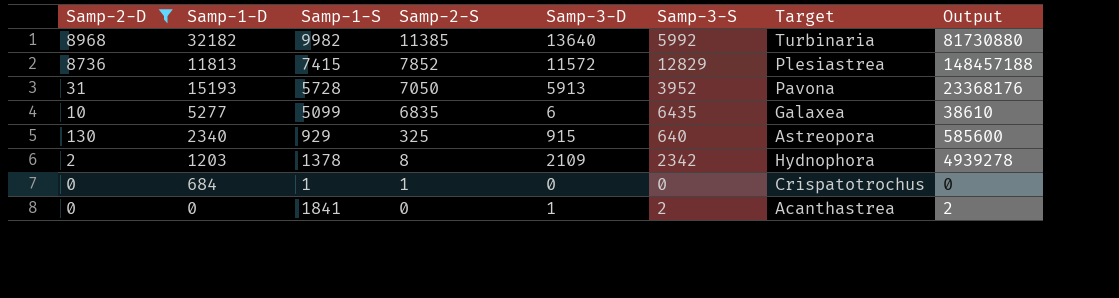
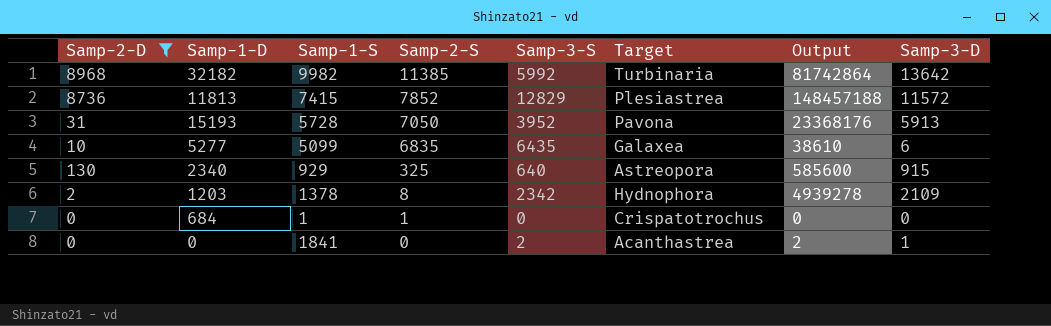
column Samp-3-D | position: 5 -> 8
32182 | Output: 81730880 -> 81742864
32182 | Samp-3-D: 13640 -> 13642

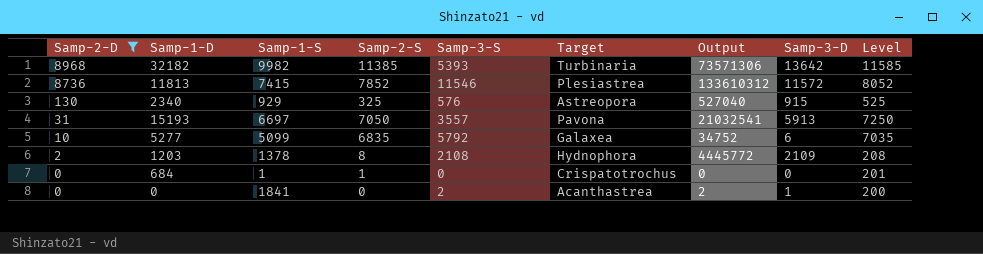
row order: Samp-2-S descending -> Samp-2-D descending
column Level | formula: none -> [Samp-2-S] + 200
32182 | Samp-3-S: 5992 -> 5393
32182 | Output: 81742864 -> 73571306
11813 | Samp-3-S: 12829 -> 11546
11813 | Output: 148457188 -> 133610312
2340 | Samp-3-S: 640 -> 576
2340 | Output: 585600 -> 527040
15193 | Samp-1-S: 5728 -> 6697
15193 | Samp-3-S: 3952 -> 3557
15193 | Output: 23368176 -> 21032541
5277 | Samp-3-S: 6435 -> 5792
5277 | Output: 38610 -> 34752
1203 | Samp-3-S: 2342 -> 2108
1203 | Output: 4939278 -> 4445772

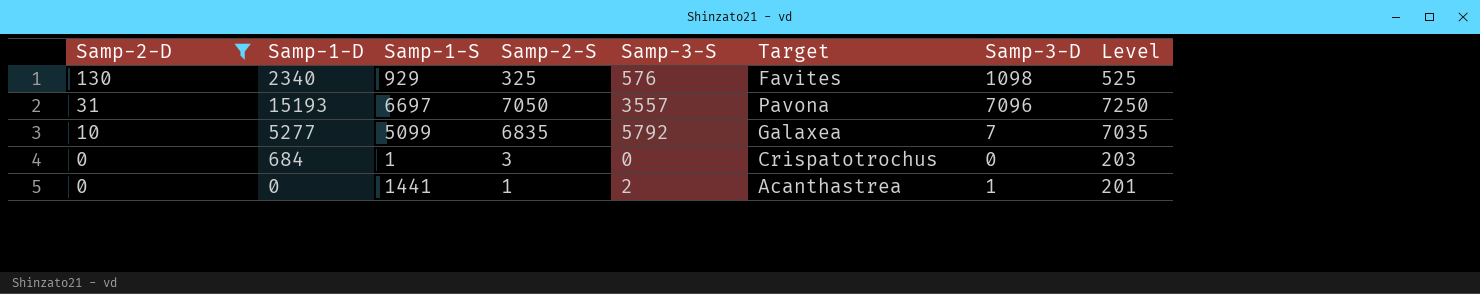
column Output | formula: [Samp-3-S] * [Samp-3-D] -> none
row 32182: 8968 | 9982 | 11385 | 5393 | Turbinaria | 73571306 | 13642 | 11585 -> none
row 11813: 8736 | 7415 | 7852 | 11546 | Plesiastrea | 133610312 | 11572 | 8052 -> none
row 1203: 2 | 1378 | 8 | 2108 | Hydnophora | 4445772 | 2109 | 208 -> none
2340 | Target: Astreopora -> Favites
2340 | Samp-3-D: 915 -> 1098
15193 | Samp-3-D: 5913 -> 7096
5277 | Samp-3-D: 6 -> 7
684 | Samp-2-S: 1 -> 3
684 | Level: 201 -> 203
0 | Samp-1-S: 1841 -> 1441
0 | Samp-2-S: 0 -> 1
0 | Level: 200 -> 201

